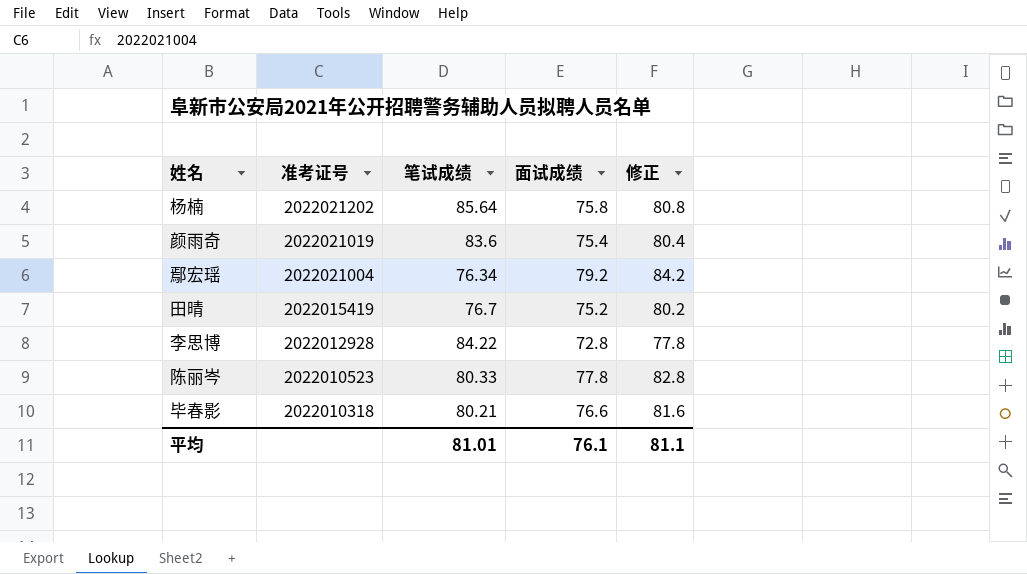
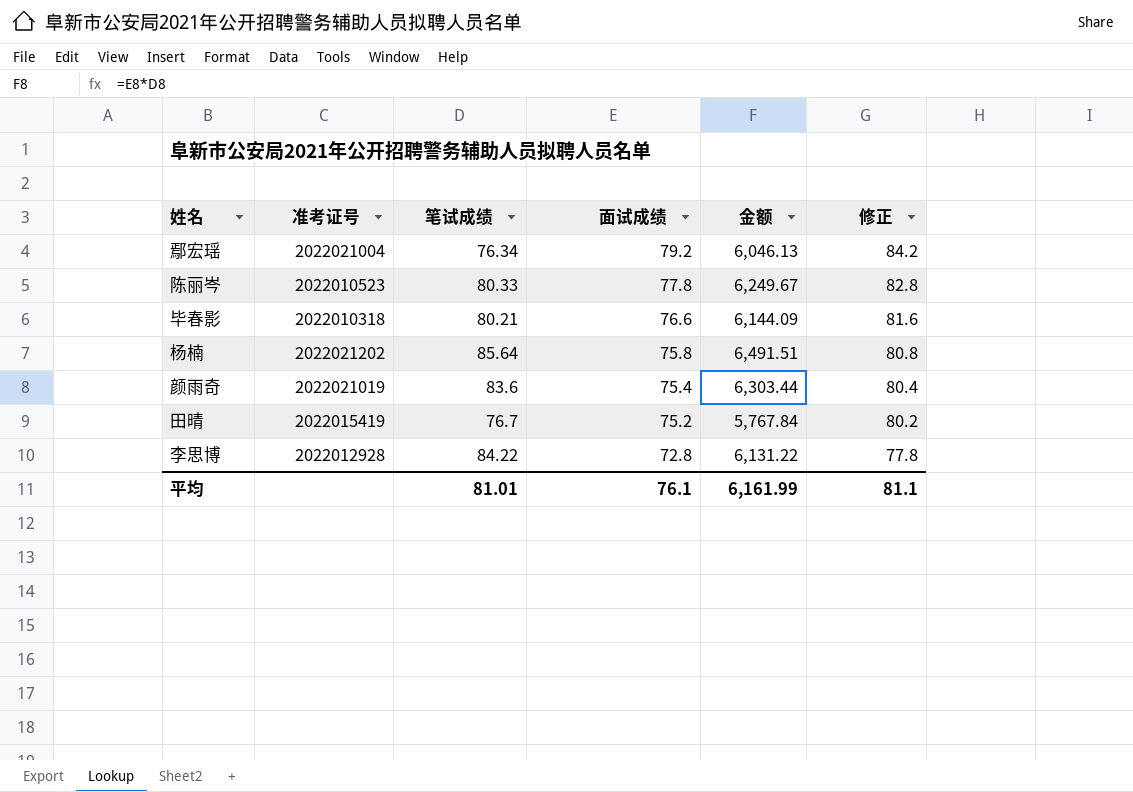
row order: 准考证号 descending -> 面试成绩 descending
column 金额 | formula: none -> [笔试成绩] * [面试成绩]

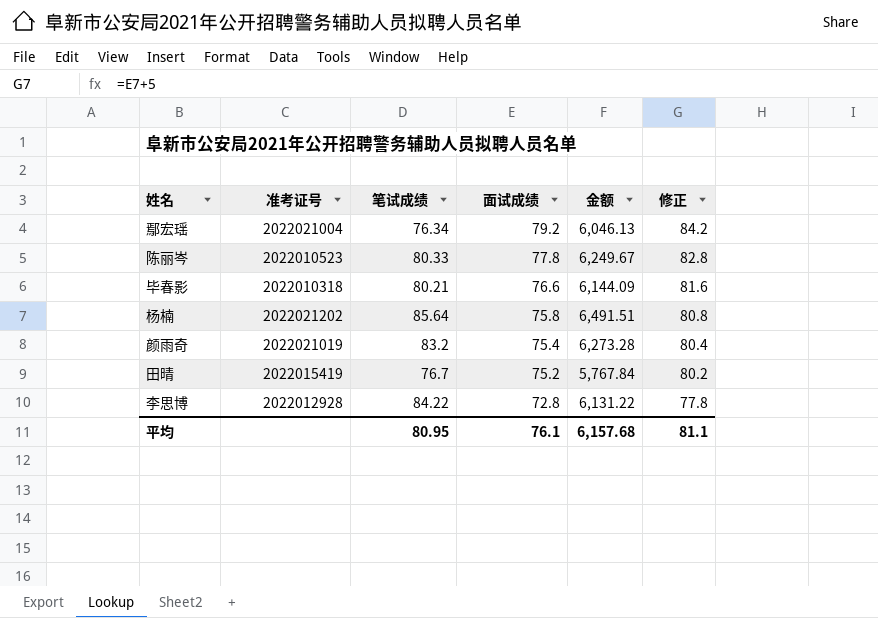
颜雨奇 | 笔试成绩: 83.6 -> 83.2
颜雨奇 | 金额: 6,303.44 -> 6,273.28
平均 | 笔试成绩: 81.01 -> 80.95
平均 | 金额: 6,161.99 -> 6,157.68

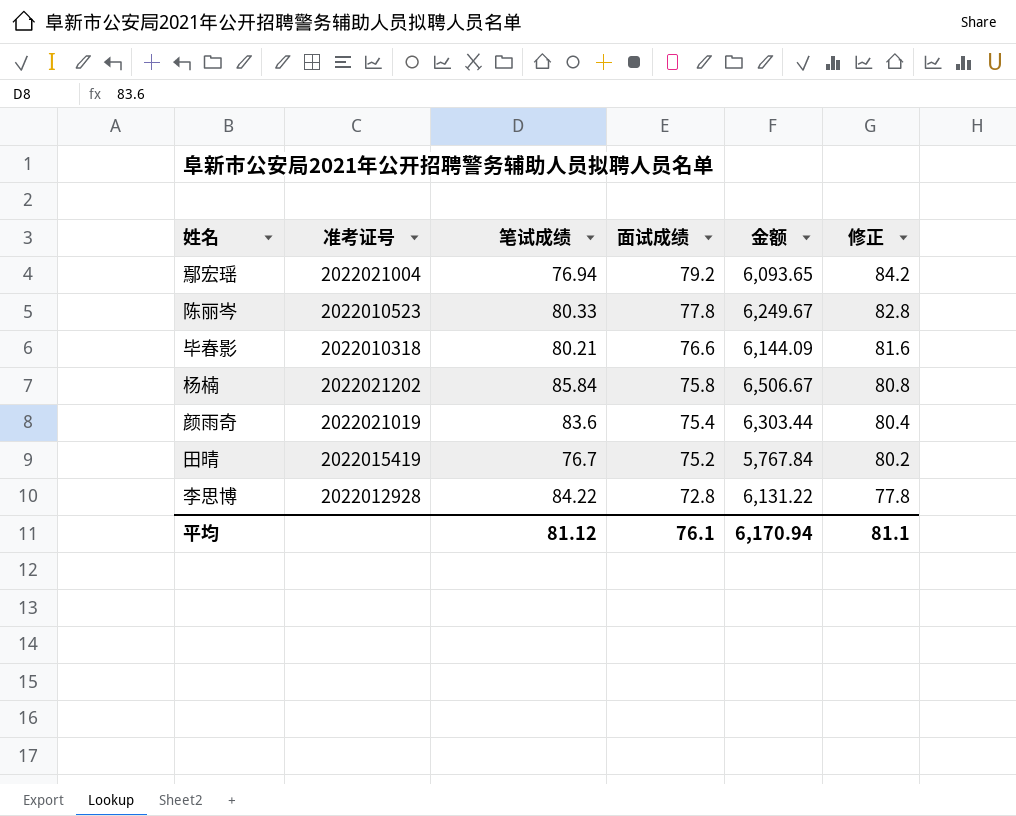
鄢宏瑶 | 笔试成绩: 76.34 -> 76.94
鄢宏瑶 | 金额: 6,046.13 -> 6,093.65
杨楠 | 笔试成绩: 85.64 -> 85.84
杨楠 | 金额: 6,491.51 -> 6,506.67
颜雨奇 | 笔试成绩: 83.2 -> 83.6
颜雨奇 | 金额: 6,273.28 -> 6,303.44
平均 | 笔试成绩: 80.95 -> 81.12
平均 | 金额: 6,157.68 -> 6,170.94

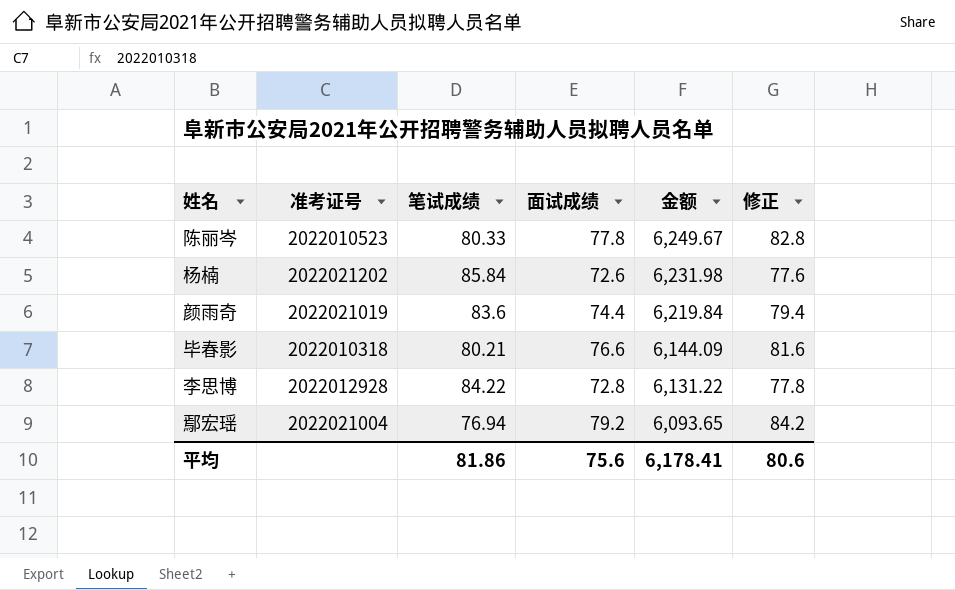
row order: 面试成绩 descending -> 金额 descending
row 田晴: 2022015419 | 76.7 | 75.2 | 5,767.84 | 80.2 -> none
杨楠 | 面试成绩: 75.8 -> 72.6
杨楠 | 金额: 6,506.67 -> 6,231.98
杨楠 | 修正: 80.8 -> 77.6
颜雨奇 | 面试成绩: 75.4 -> 74.4
颜雨奇 | 金额: 6,303.44 -> 6,219.84
颜雨奇 | 修正: 80.4 -> 79.4
平均 | 笔试成绩: 81.12 -> 81.86
平均 | 面试成绩: 76.1 -> 75.6
平均 | 金额: 6,170.94 -> 6,178.41
平均 | 修正: 81.1 -> 80.6

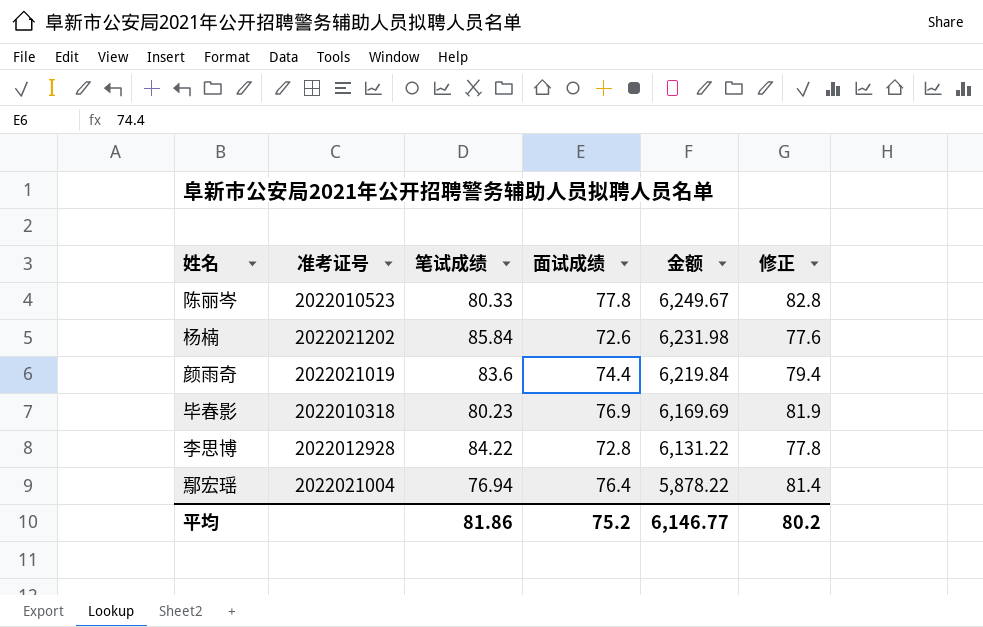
毕春影 | 笔试成绩: 80.21 -> 80.23
毕春影 | 面试成绩: 76.6 -> 76.9
毕春影 | 金额: 6,144.09 -> 6,169.69
毕春影 | 修正: 81.6 -> 81.9
鄢宏瑶 | 面试成绩: 79.2 -> 76.4
鄢宏瑶 | 金额: 6,093.65 -> 5,878.22
鄢宏瑶 | 修正: 84.2 -> 81.4
平均 | 面试成绩: 75.6 -> 75.2
平均 | 金额: 6,178.41 -> 6,146.77
平均 | 修正: 80.6 -> 80.2

